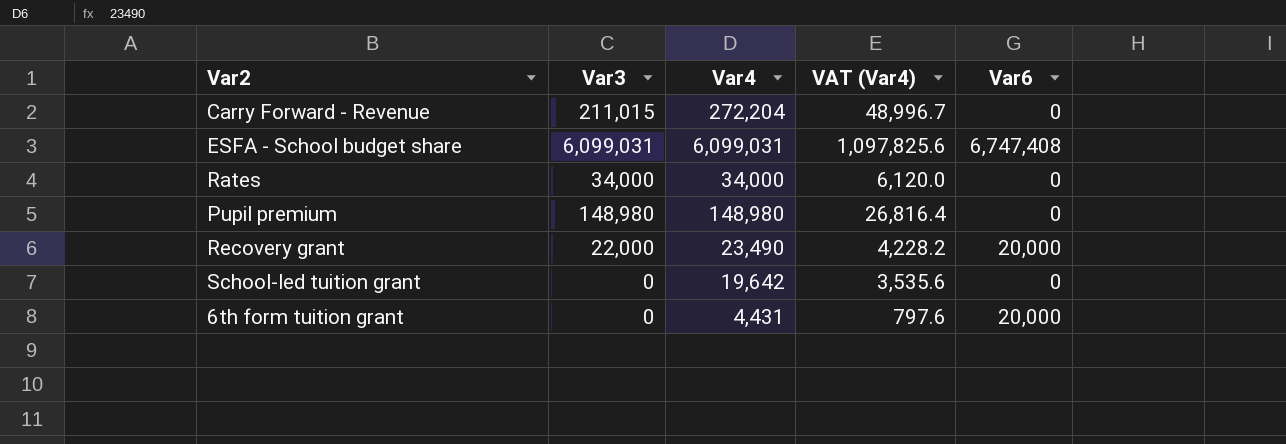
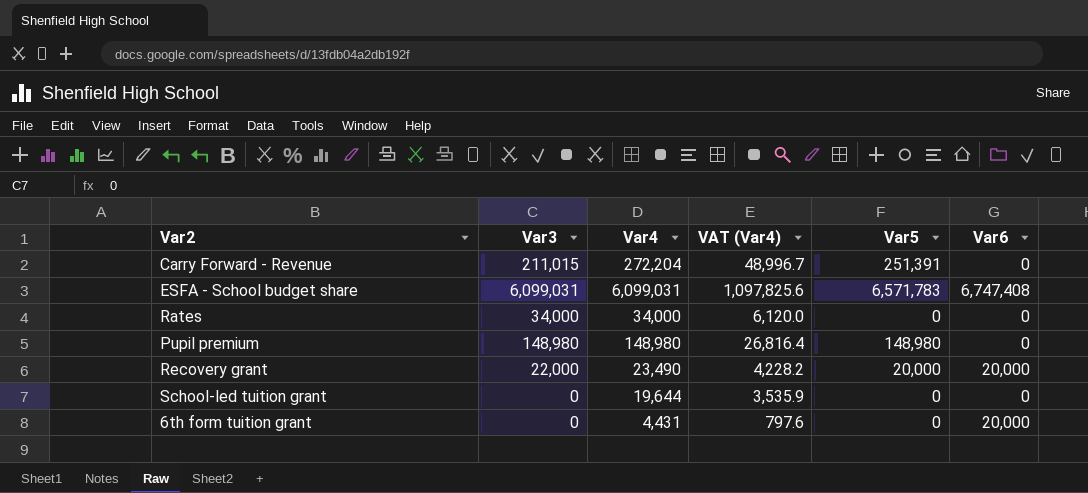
column Var5 | position: none -> 5
School-led tuition grant | Var4: 19,642 -> 19,644
School-led tuition grant | VAT (Var4): 3,535.6 -> 3,535.9

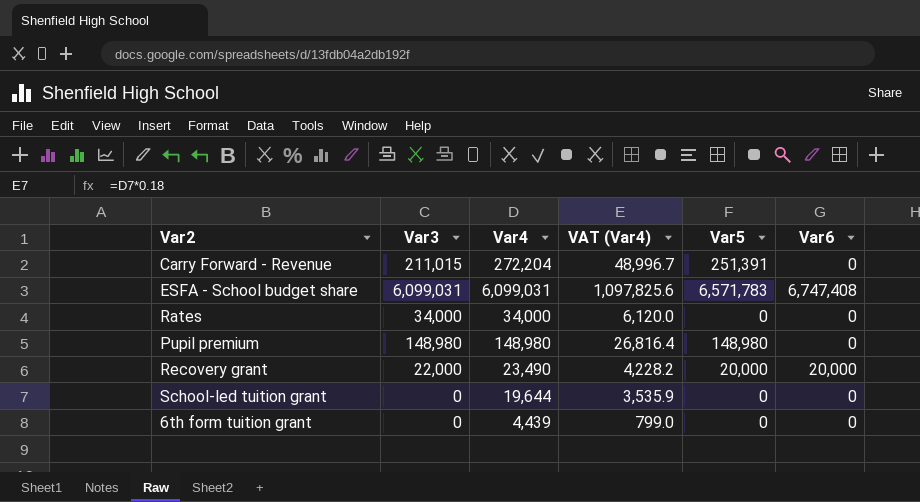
6th form tuition grant | Var4: 4,431 -> 4,439
6th form tuition grant | VAT (Var4): 797.6 -> 799.0
6th form tuition grant | Var6: 20,000 -> 0

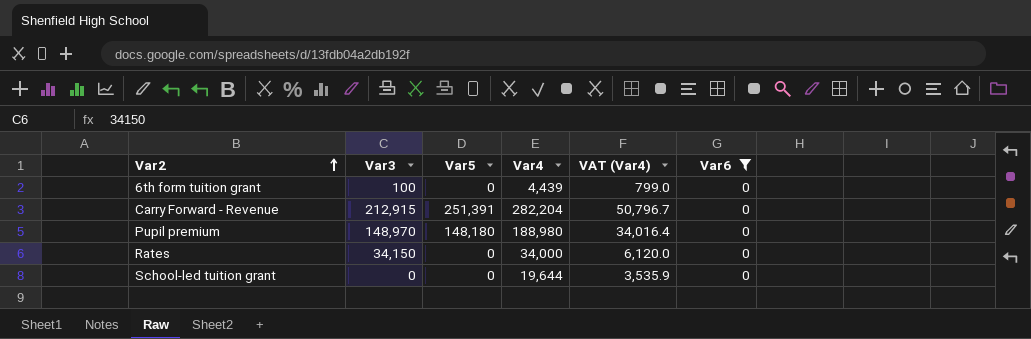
filter: none -> Var6 = 0
row order: none -> Var2 ascending
column Var5 | position: 5 -> 3
6th form tuition grant | Var3: 0 -> 100
Carry Forward - Revenue | Var3: 211,015 -> 212,915
Carry Forward - Revenue | Var4: 272,204 -> 282,204
Carry Forward - Revenue | VAT (Var4): 48,996.7 -> 50,796.7
Pupil premium | Var3: 148,980 -> 148,970
Pupil premium | Var5: 148,980 -> 148,180
Pupil premium | Var4: 148,980 -> 188,980
Pupil premium | VAT (Var4): 26,816.4 -> 34,016.4
Rates | Var3: 34,000 -> 34,150

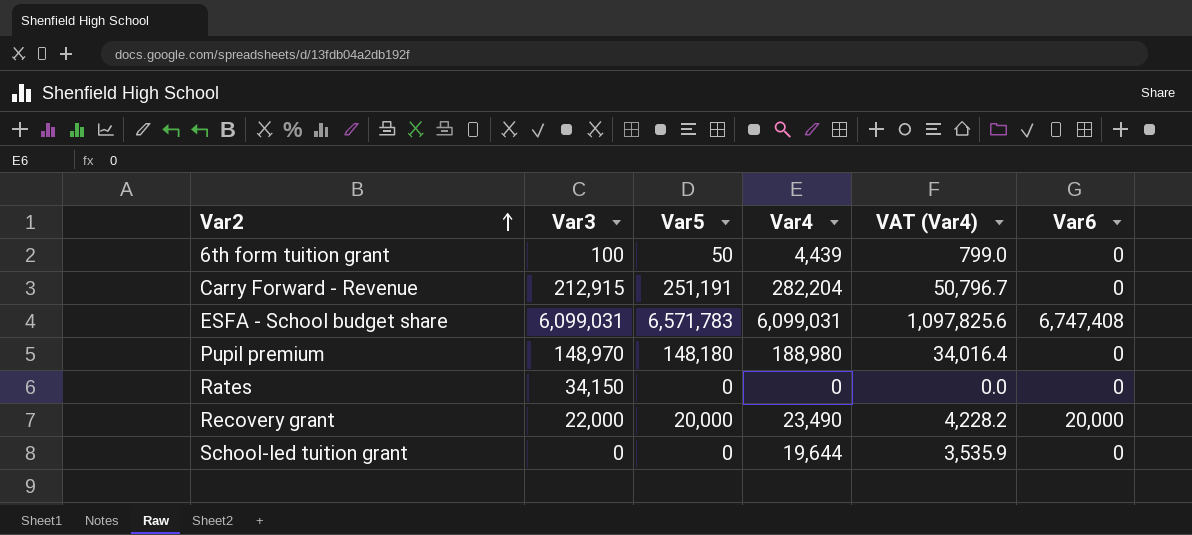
filter: Var6 = 0 -> none
6th form tuition grant | Var5: 0 -> 50
Carry Forward - Revenue | Var5: 251,391 -> 251,191
Rates | Var4: 34,000 -> 0
Rates | VAT (Var4): 6,120.0 -> 0.0

